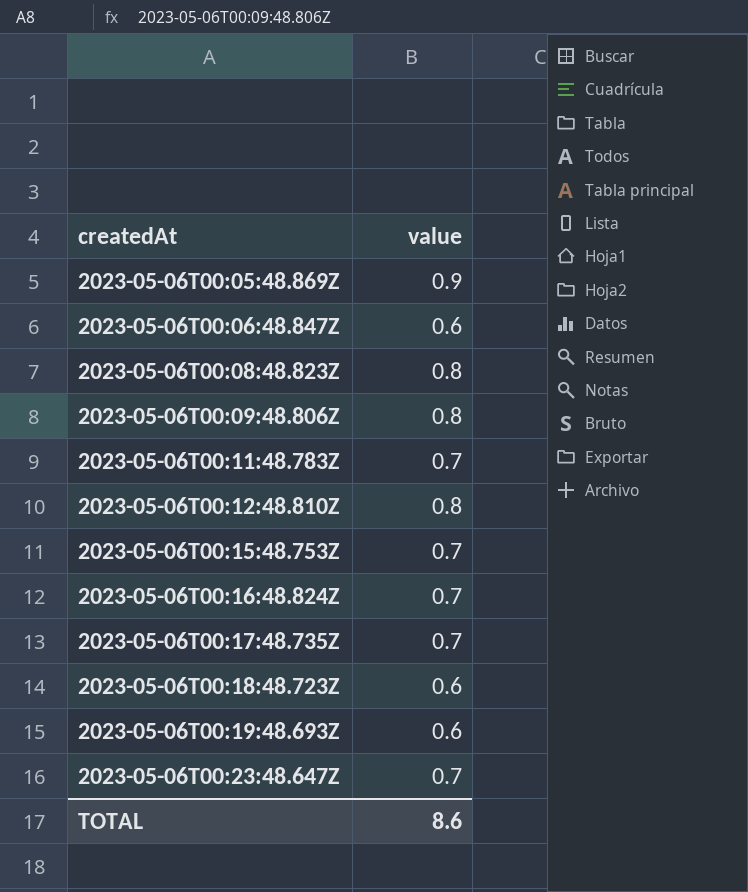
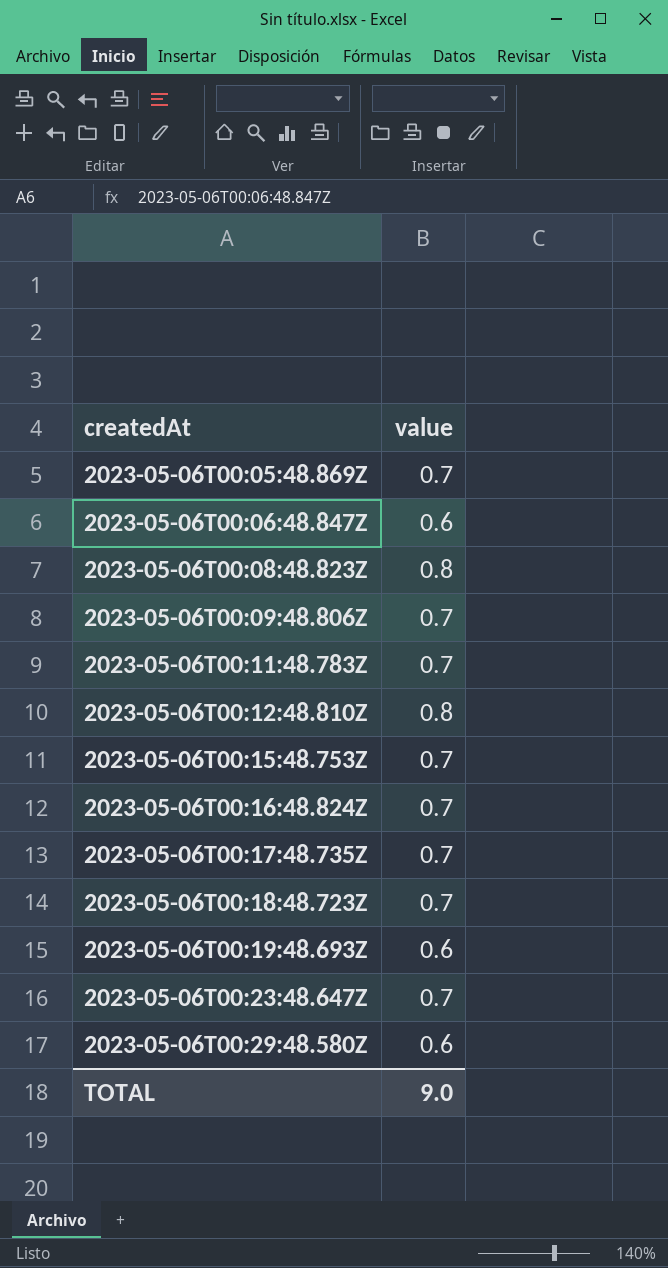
2023-05-06T00:05:48.869Z | value: 0.9 -> 0.7
2023-05-06T00:09:48.806Z | value: 0.8 -> 0.7
2023-05-06T00:18:48.723Z | value: 0.6 -> 0.7
row 2023-05-06T00:29:48.580Z: none -> 0.6
TOTAL | value: 8.6 -> 9.0

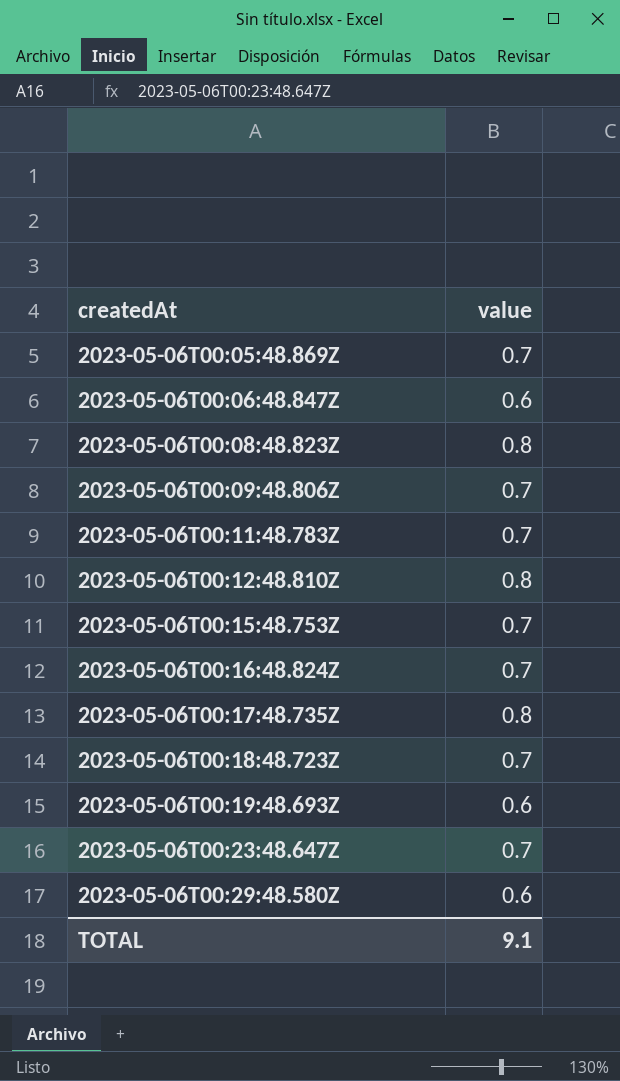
2023-05-06T00:17:48.735Z | value: 0.7 -> 0.8
TOTAL | value: 9.0 -> 9.1

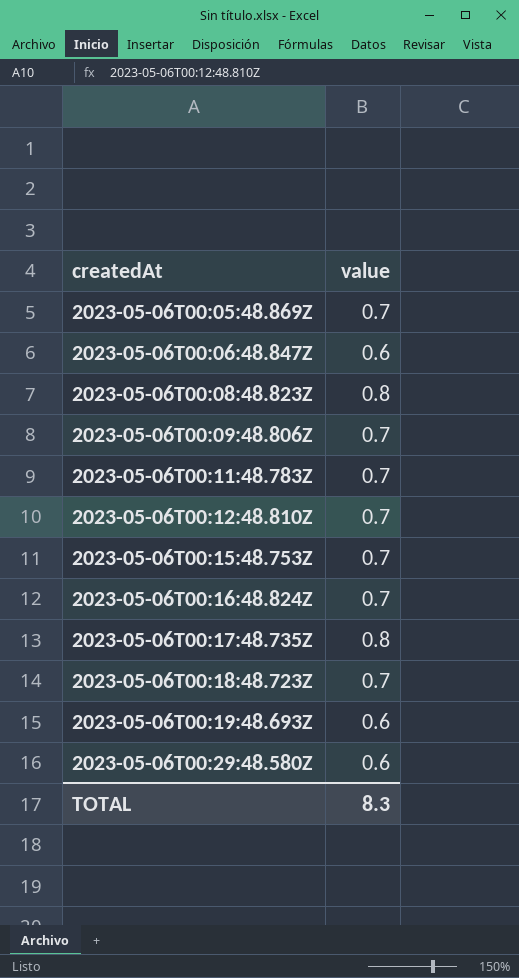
row 2023-05-06T00:23:48.647Z: 0.7 -> none
2023-05-06T00:12:48.810Z | value: 0.8 -> 0.7
TOTAL | value: 9.1 -> 8.3

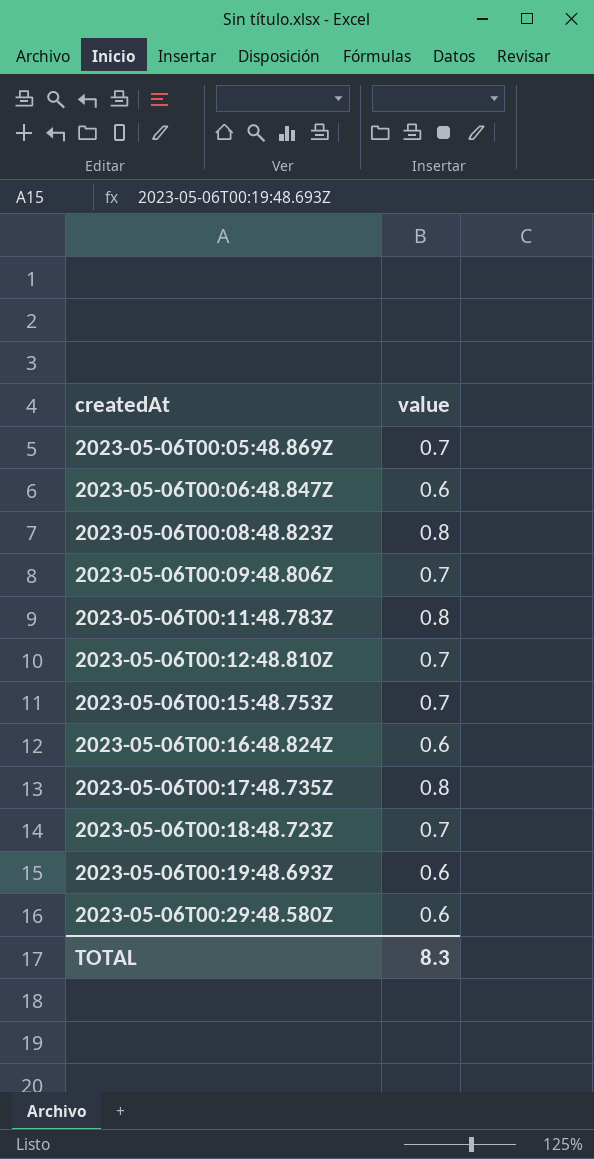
2023-05-06T00:11:48.783Z | value: 0.7 -> 0.8
2023-05-06T00:16:48.824Z | value: 0.7 -> 0.6

